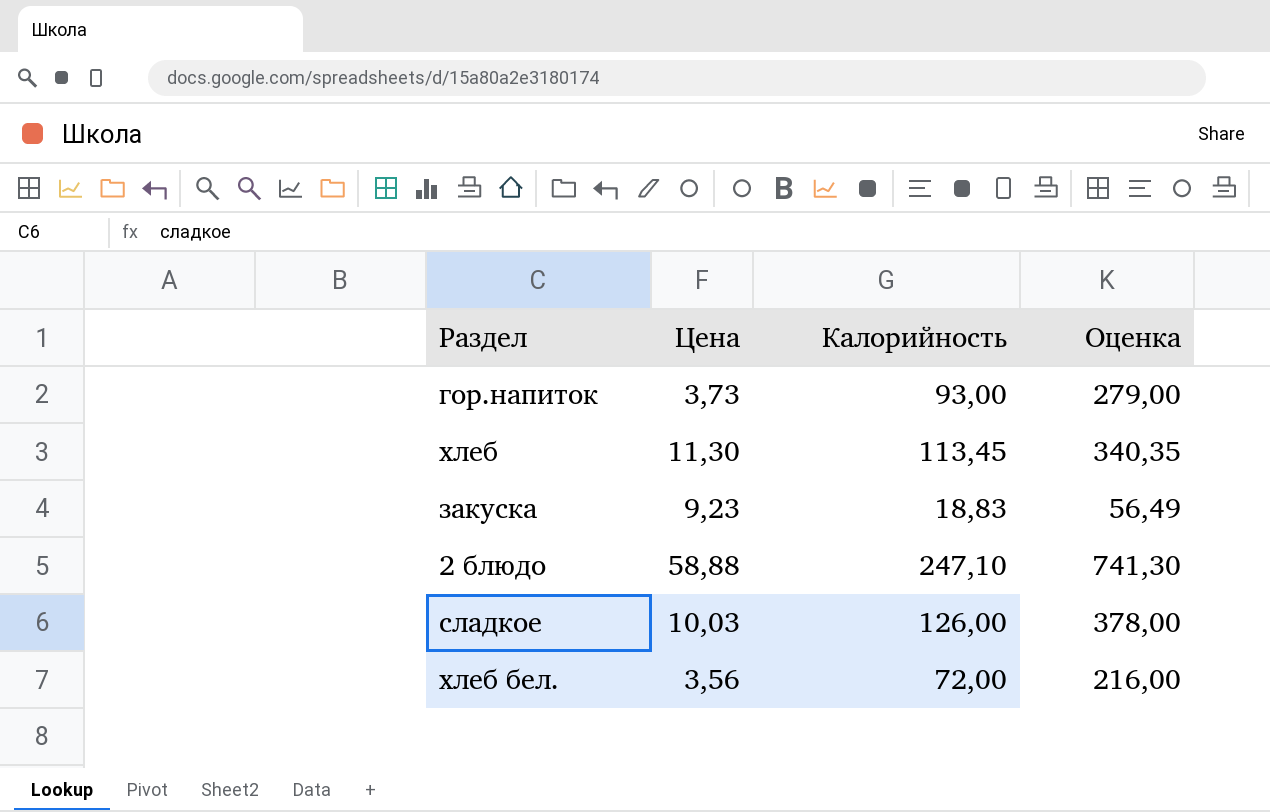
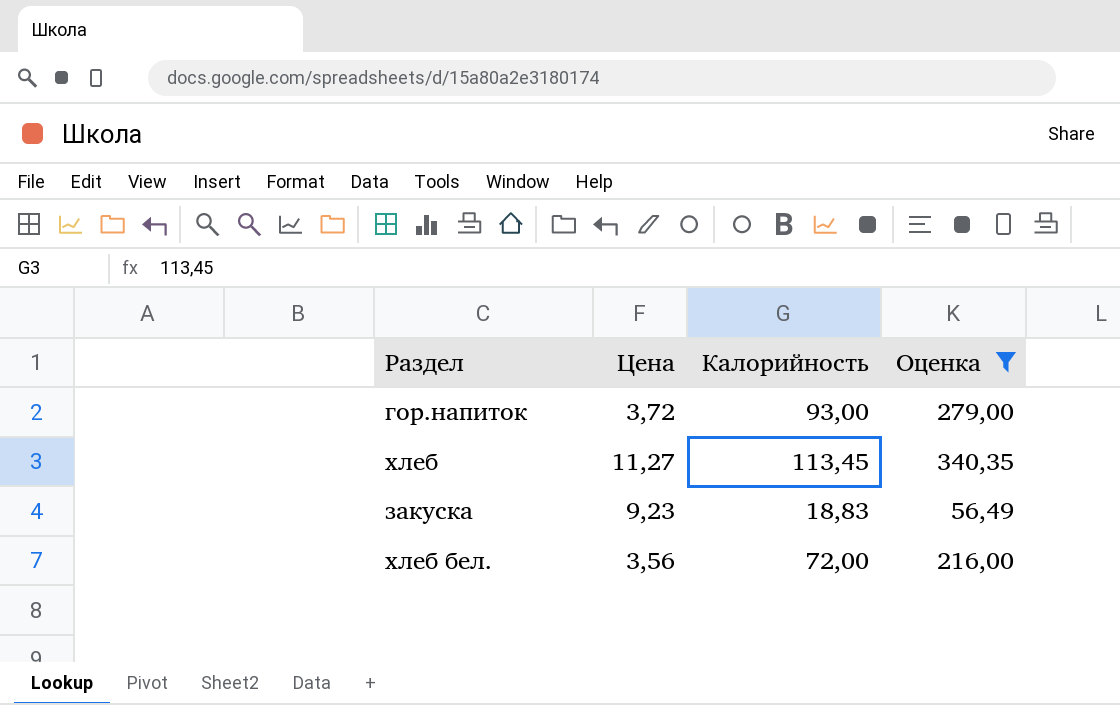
filter: none -> Оценка <= 340,35
гор.напиток | Цена: 3,73 -> 3,72
хлеб | Цена: 11,30 -> 11,27

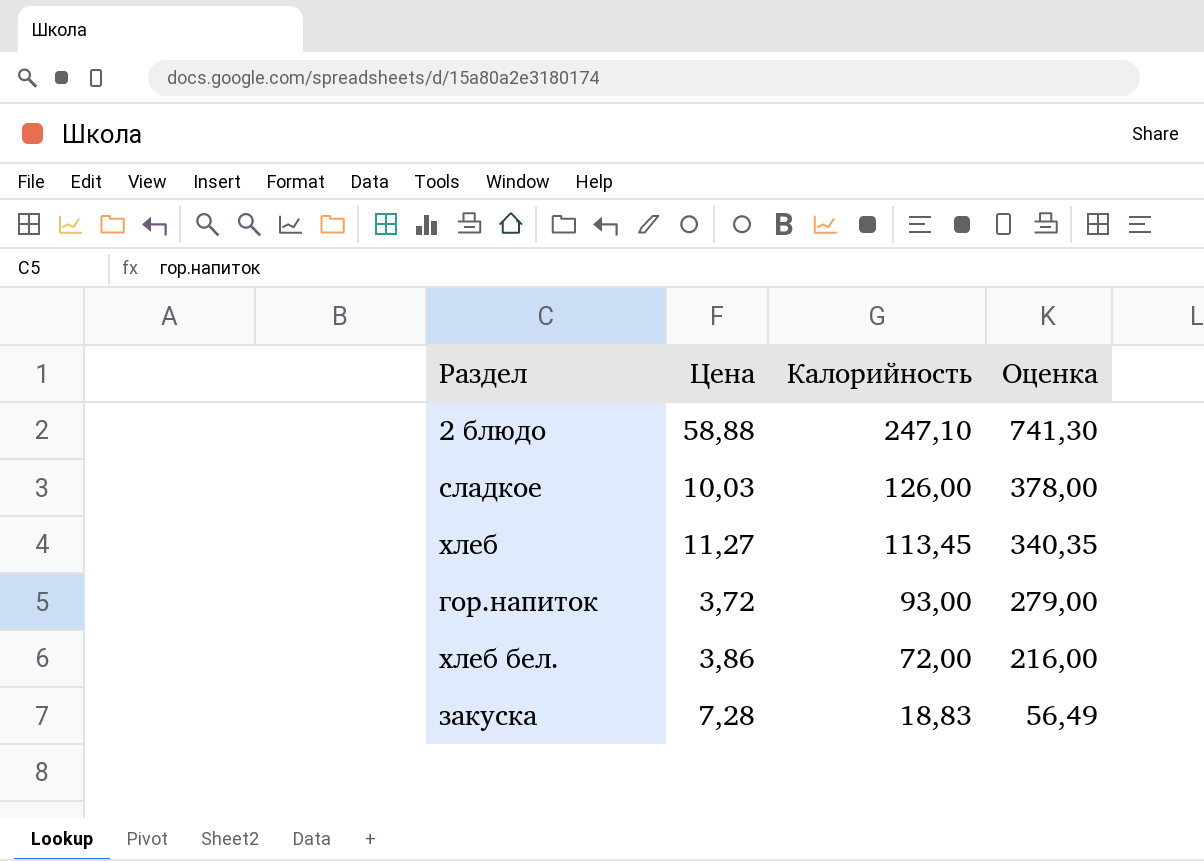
filter: Оценка <= 340,35 -> none
row order: none -> Калорийность descending
хлеб бел. | Цена: 3,56 -> 3,86
закуска | Цена: 9,23 -> 7,28

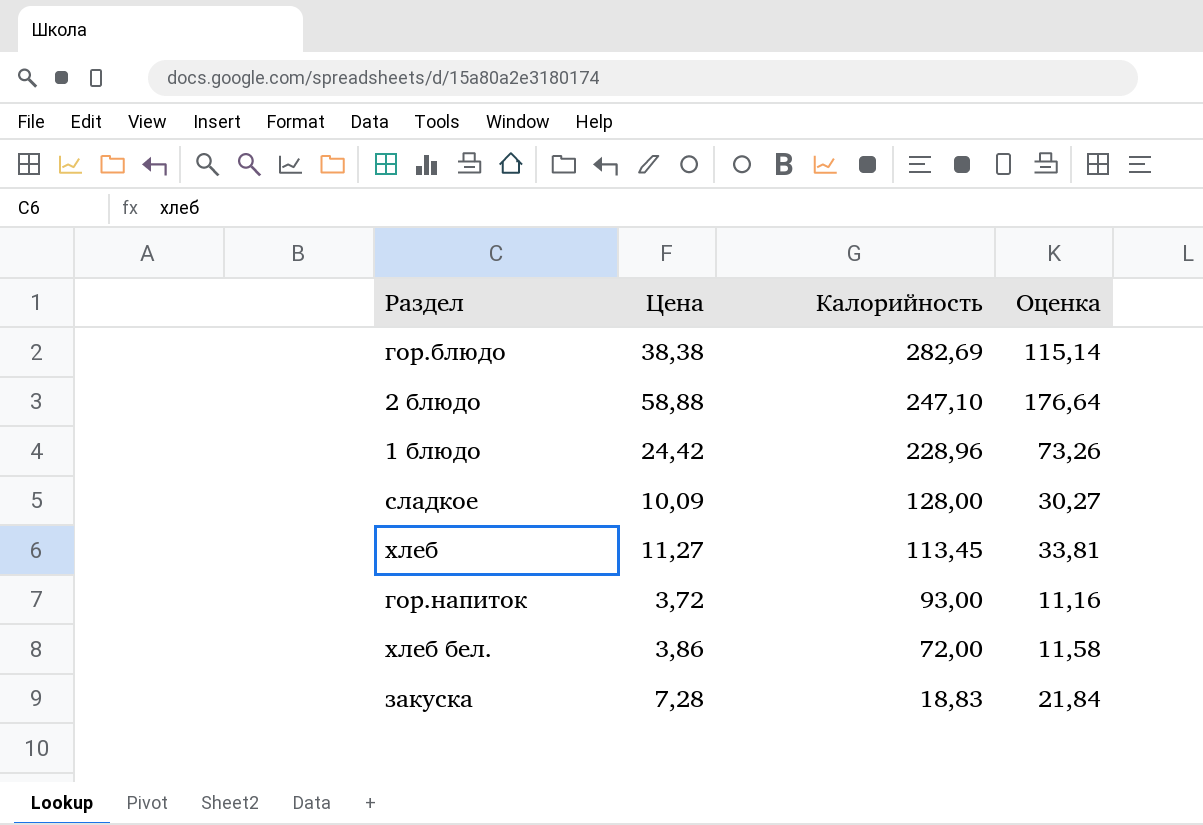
column Оценка | formula: [Калорийность] * 3 -> [Цена] * 3
row гор.блюдо: none -> 38,38 | 282,69 | 115,14
row 1 блюдо: none -> 24,42 | 228,96 | 73,26
сладкое | Цена: 10,03 -> 10,09
сладкое | Калорийность: 126,00 -> 128,00

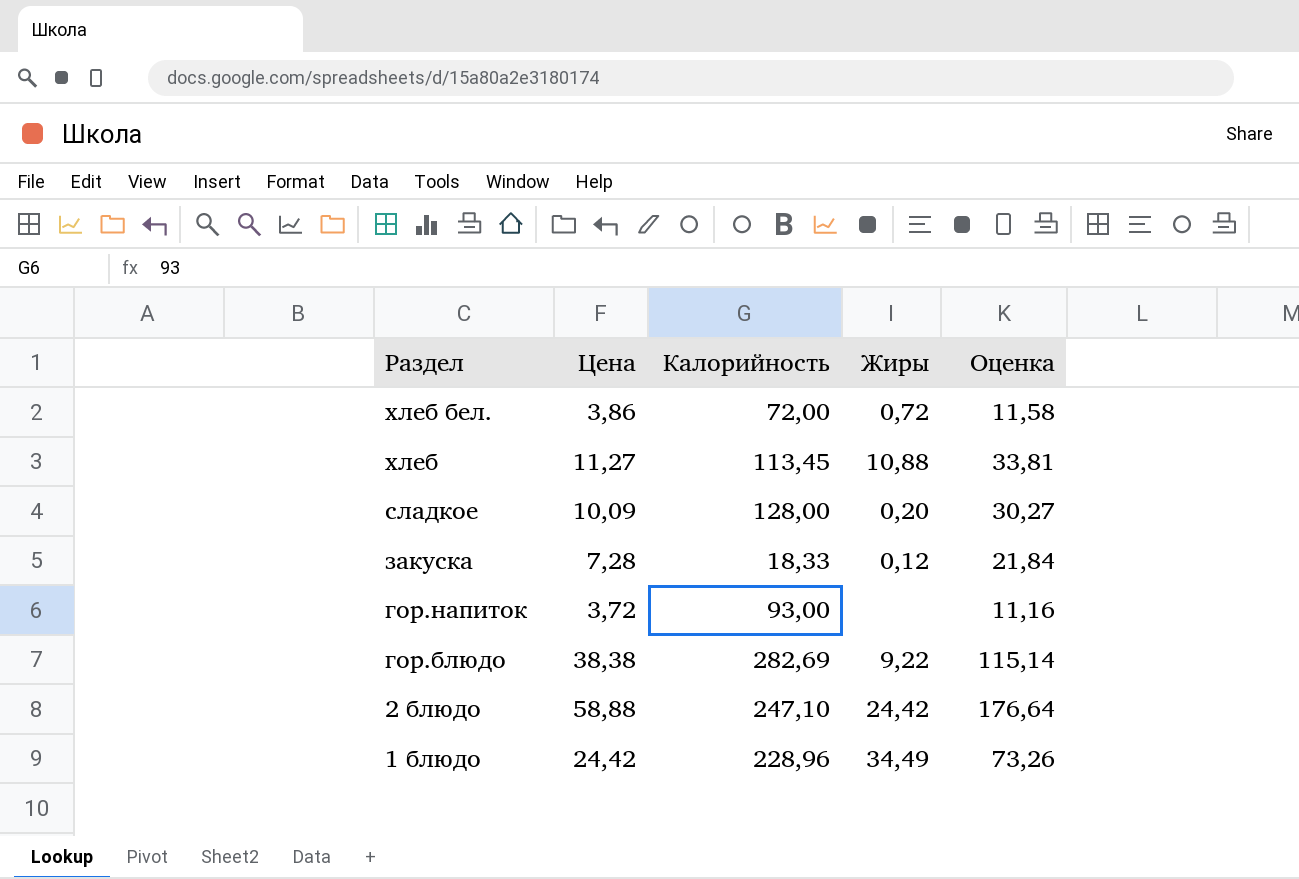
row order: Калорийность descending -> Раздел descending
column Жиры | position: none -> 4
закуска | Калорийность: 18,83 -> 18,33

